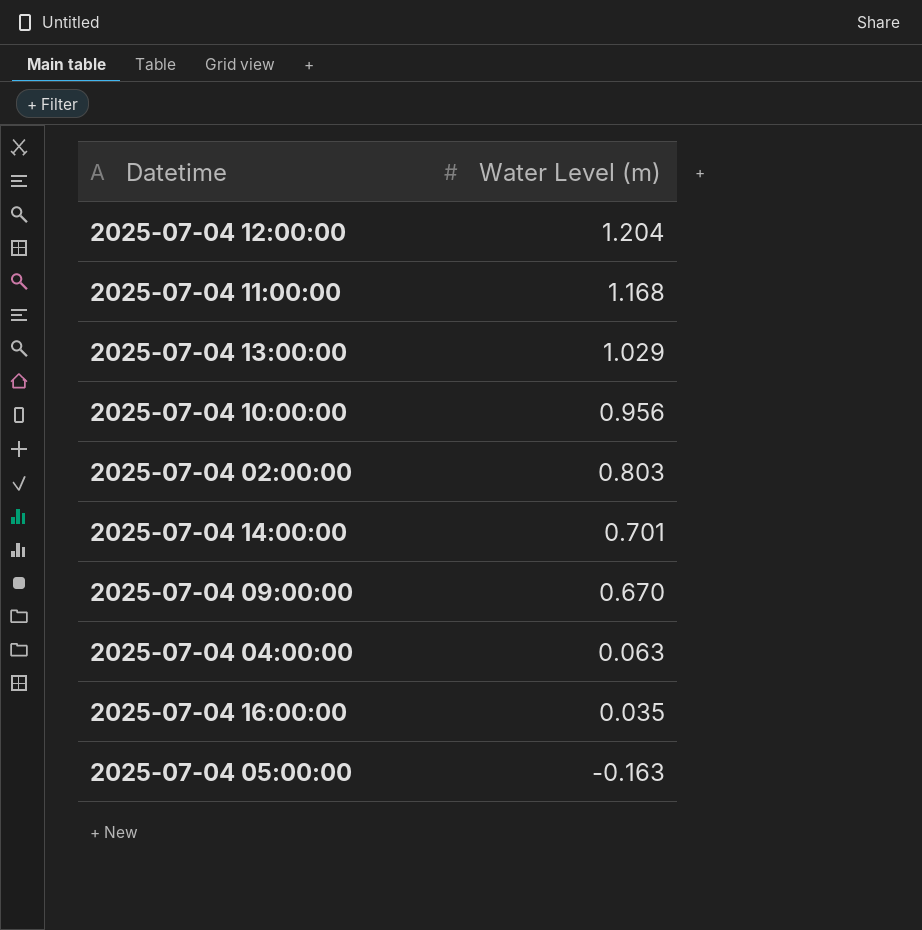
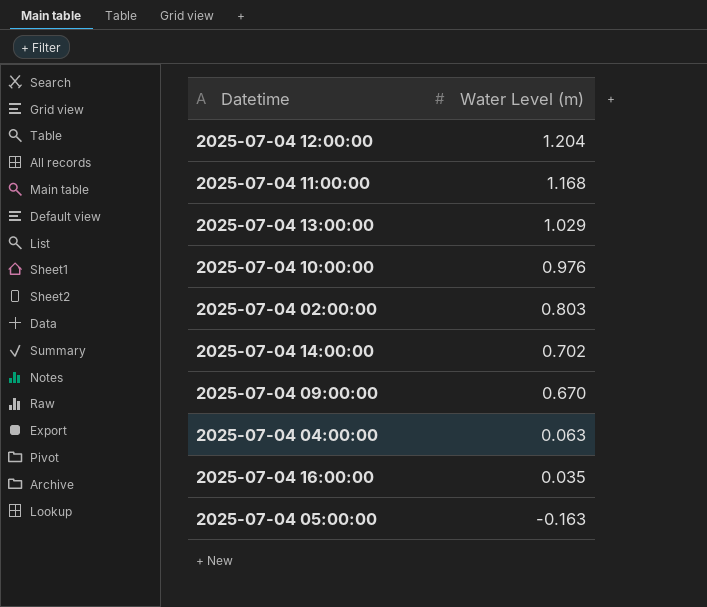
2025-07-04 10:00:00 | Water Level (m): 0.956 -> 0.976
2025-07-04 14:00:00 | Water Level (m): 0.701 -> 0.702

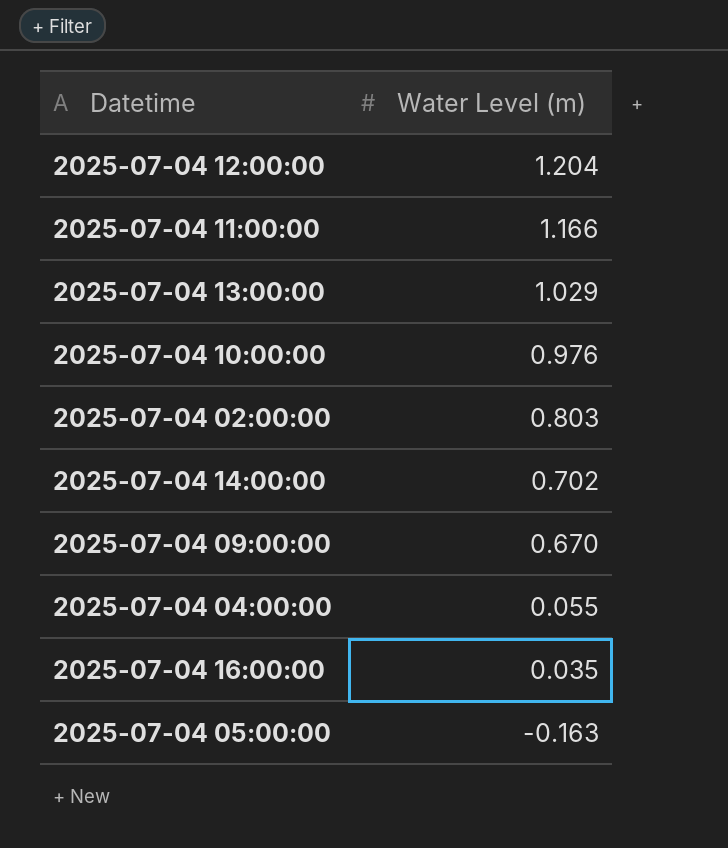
2025-07-04 11:00:00 | Water Level (m): 1.168 -> 1.166
2025-07-04 04:00:00 | Water Level (m): 0.063 -> 0.055

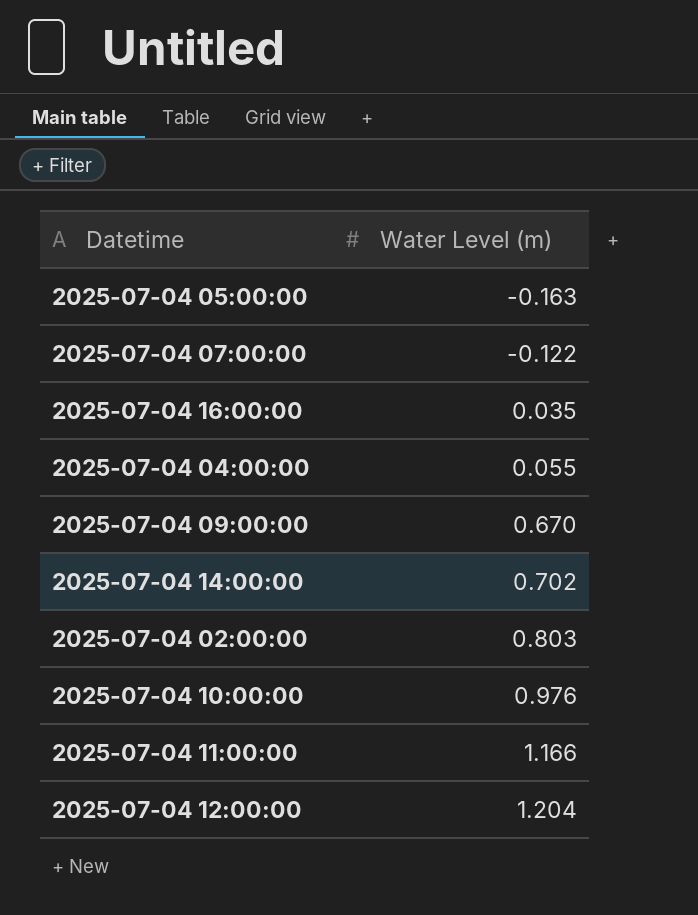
row order: Water Level (m) descending -> Water Level (m) ascending
row 2025-07-04 13:00:00: 1.029 -> none
row 2025-07-04 07:00:00: none -> -0.122

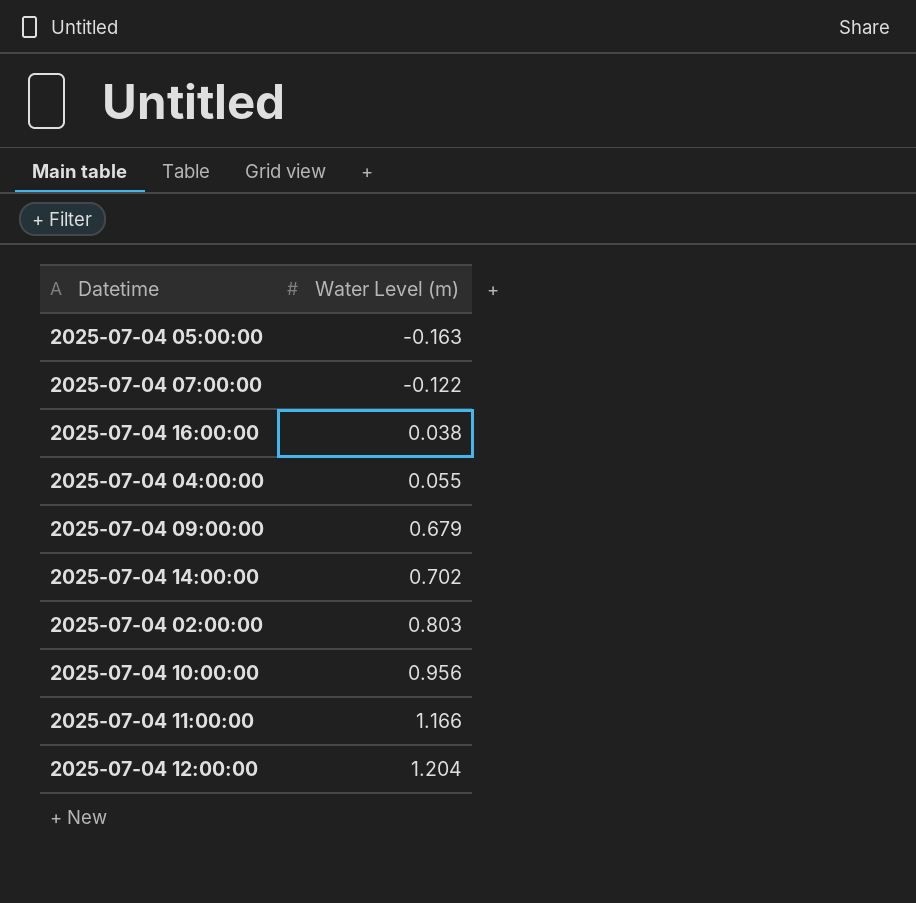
2025-07-04 16:00:00 | Water Level (m): 0.035 -> 0.038
2025-07-04 09:00:00 | Water Level (m): 0.670 -> 0.679
2025-07-04 10:00:00 | Water Level (m): 0.976 -> 0.956

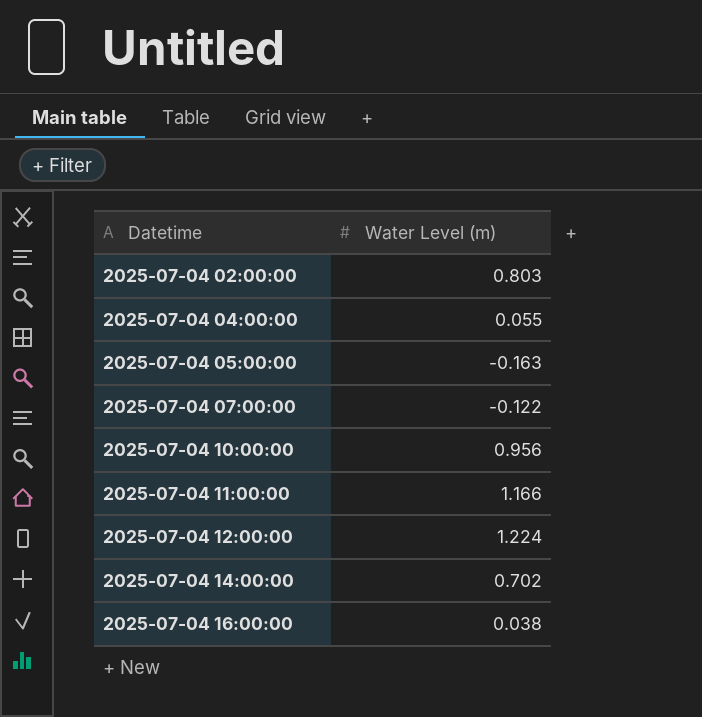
row order: Water Level (m) ascending -> Datetime ascending
row 2025-07-04 09:00:00: 0.679 -> none
2025-07-04 12:00:00 | Water Level (m): 1.204 -> 1.224

